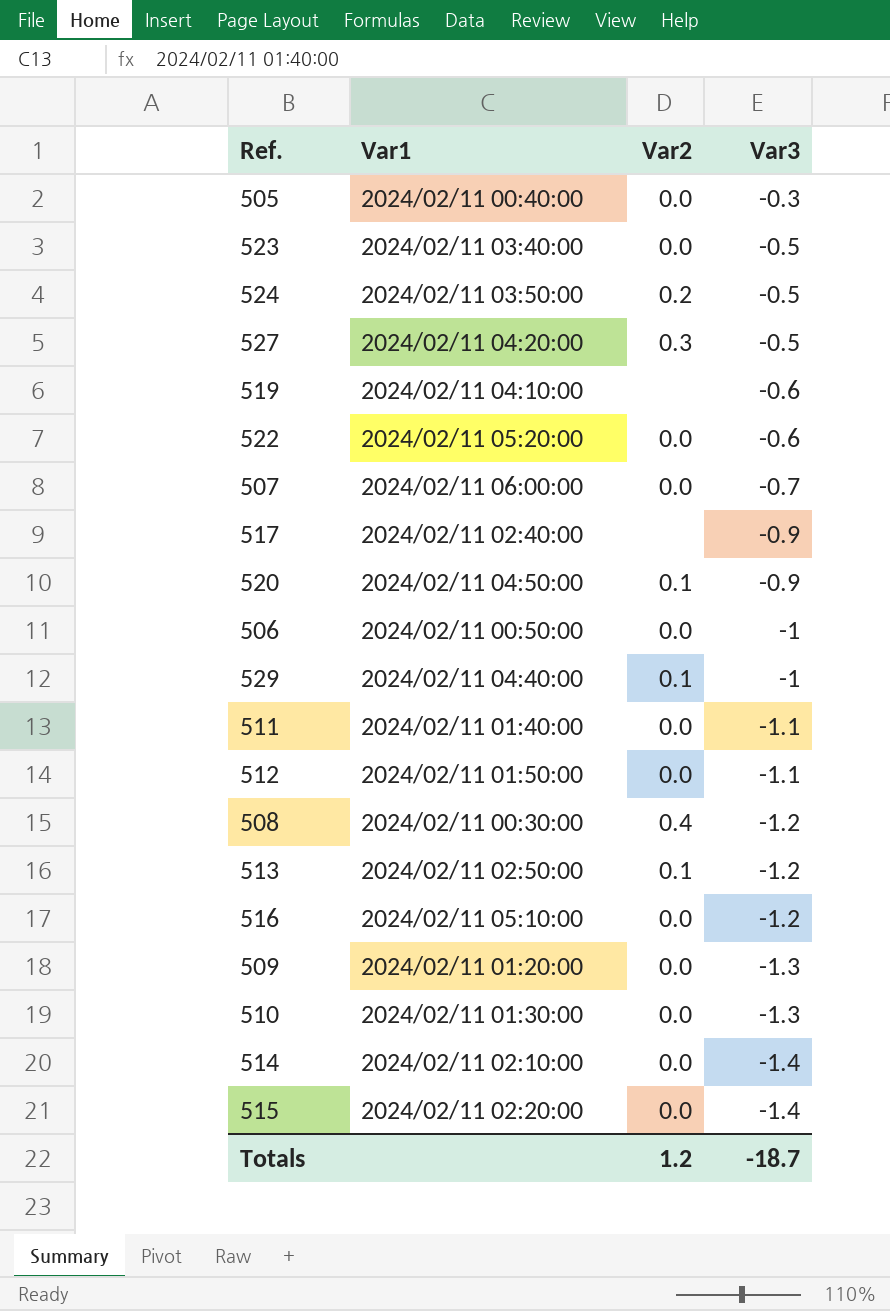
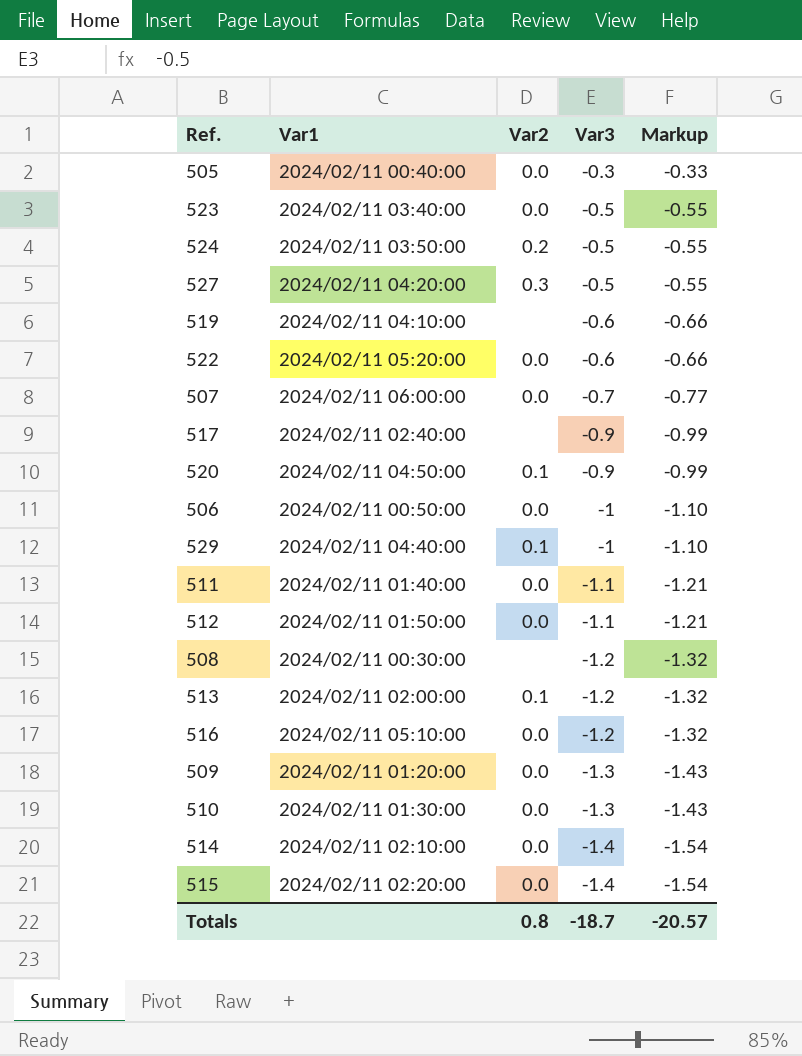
column Markup | formula: none -> [Var3] * 1.1
508 | Var2: 0.4 -> none
513 | Var1: 2024/02/11 02:50:00 -> 2024/02/11 02:00:00
Totals | Var2: 1.2 -> 0.8

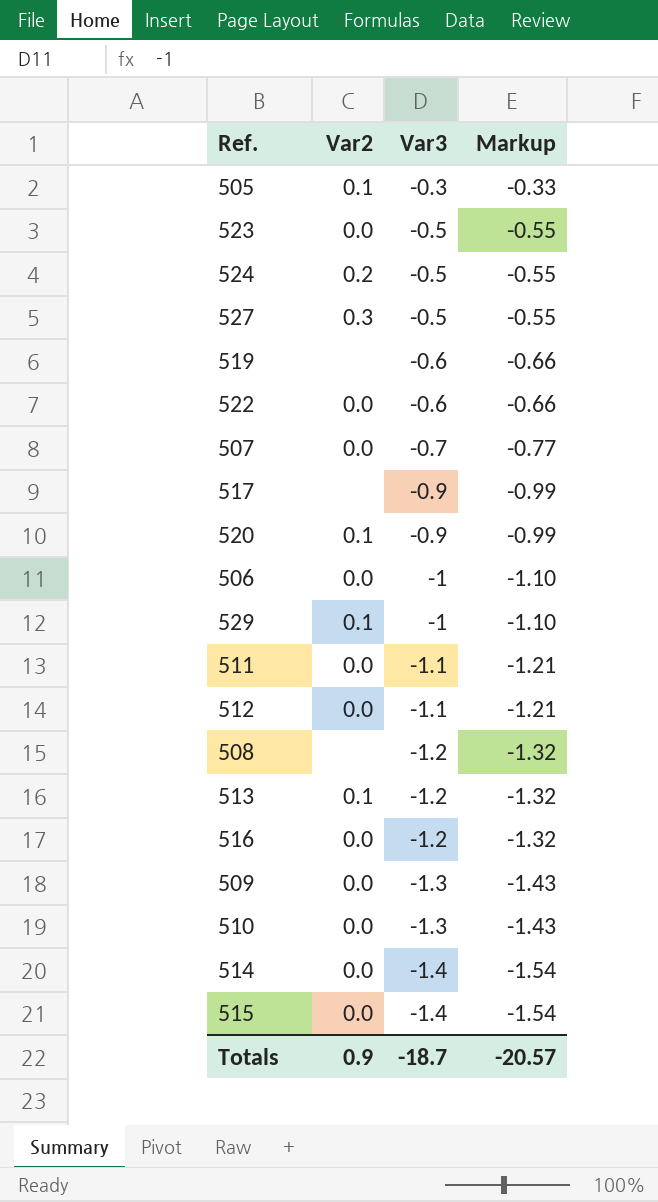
column Var1 | position: 2 -> none
505 | Var2: 0.0 -> 0.1
Totals | Var2: 0.8 -> 0.9

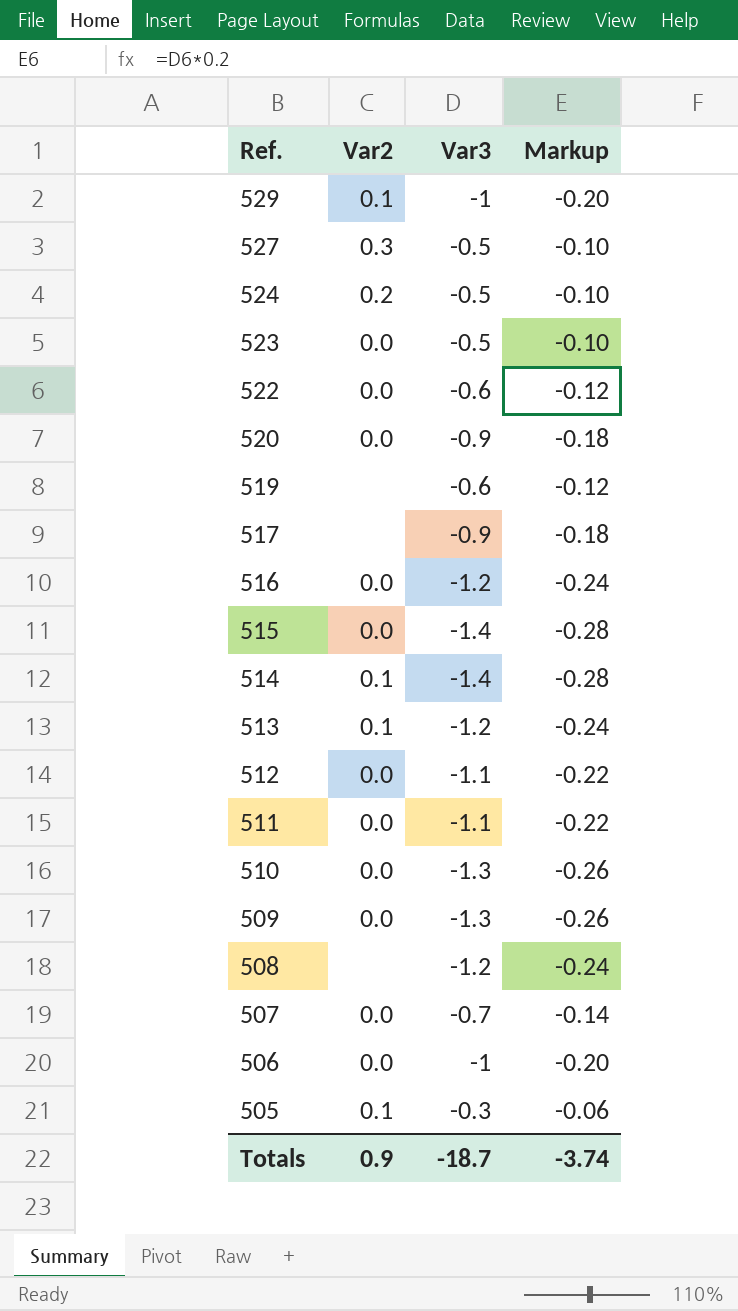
row order: Var3 descending -> Ref. descending
column Markup | formula: [Var3] * 1.1 -> [Var3] * 0.2
520 | Var2: 0.1 -> 0.0
514 | Var2: 0.0 -> 0.1
Totals | Markup: -20.57 -> -3.74

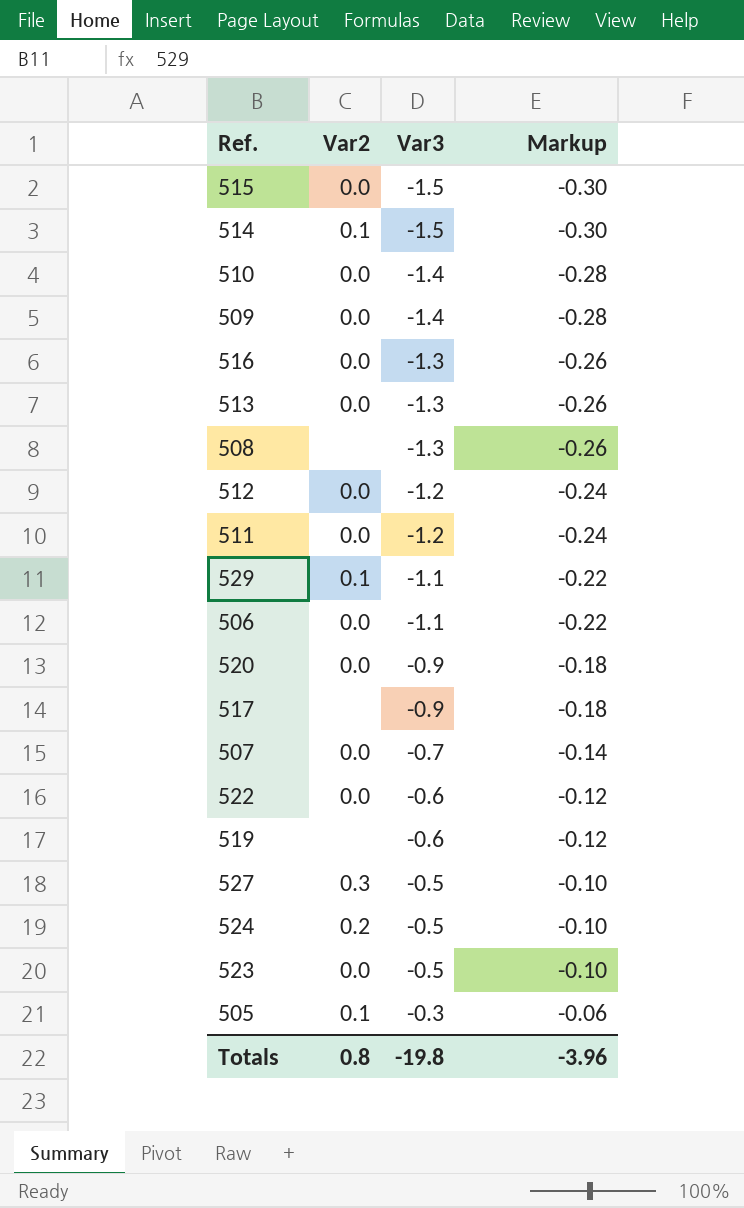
row order: Ref. descending -> Var3 ascending
515 | Var3: -1.4 -> -1.5
515 | Markup: -0.28 -> -0.30
514 | Var3: -1.4 -> -1.5
514 | Markup: -0.28 -> -0.30
510 | Var3: -1.3 -> -1.4
510 | Markup: -0.26 -> -0.28
509 | Var3: -1.3 -> -1.4
509 | Markup: -0.26 -> -0.28
516 | Var3: -1.2 -> -1.3
516 | Markup: -0.24 -> -0.26
513 | Var2: 0.1 -> 0.0
513 | Var3: -1.2 -> -1.3
513 | Markup: -0.24 -> -0.26
508 | Var3: -1.2 -> -1.3
508 | Markup: -0.24 -> -0.26
512 | Var3: -1.1 -> -1.2
512 | Markup: -0.22 -> -0.24
511 | Var3: -1.1 -> -1.2
511 | Markup: -0.22 -> -0.24
529 | Var3: -1 -> -1.1
529 | Markup: -0.20 -> -0.22
506 | Var3: -1 -> -1.1
506 | Markup: -0.20 -> -0.22
Totals | Var2: 0.9 -> 0.8
Totals | Var3: -18.7 -> -19.8
Totals | Markup: -3.74 -> -3.96

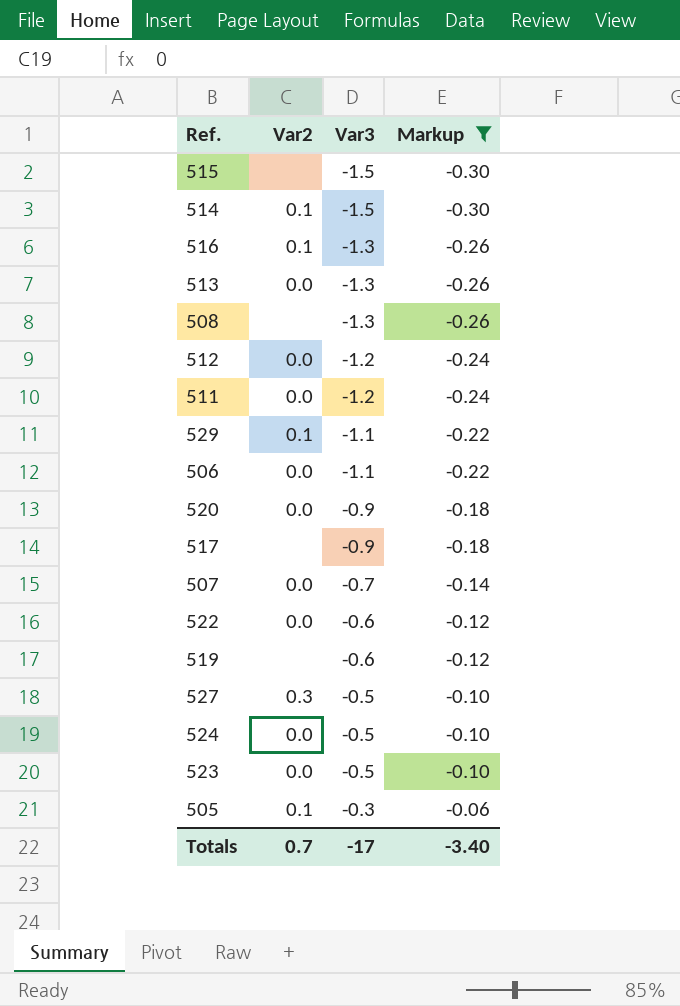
filter: none -> Markup != -0.28
515 | Var2: 0.0 -> none
516 | Var2: 0.0 -> 0.1
524 | Var2: 0.2 -> 0.0
Totals | Var2: 0.8 -> 0.7
Totals | Var3: -19.8 -> -17
Totals | Markup: -3.96 -> -3.40

